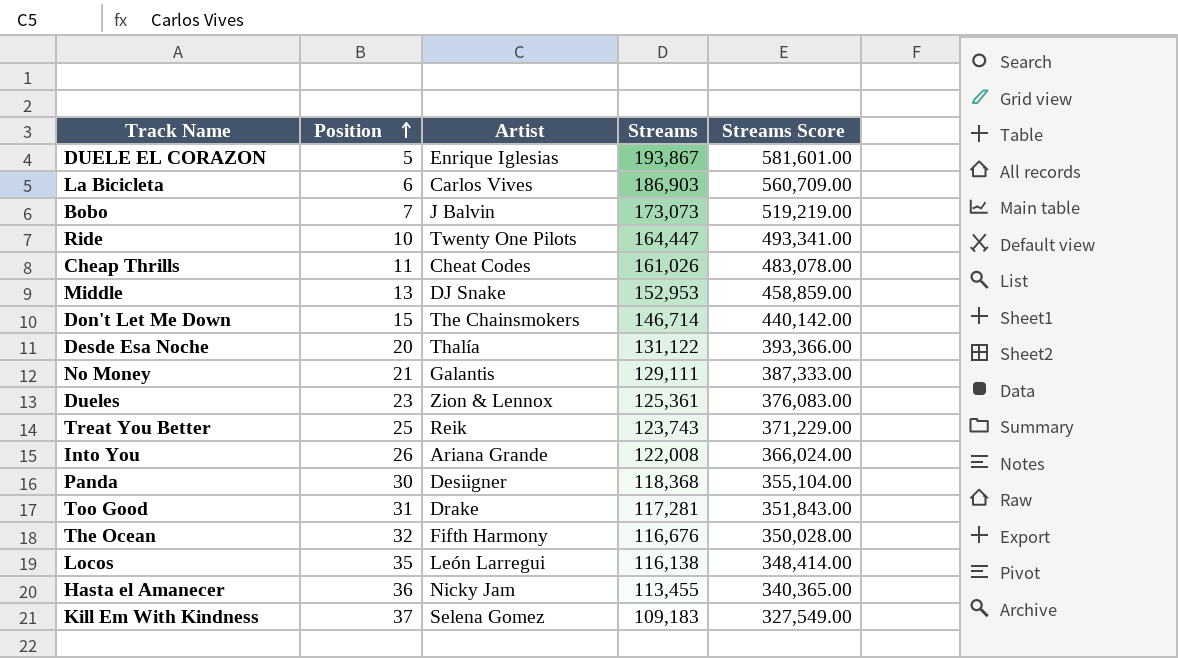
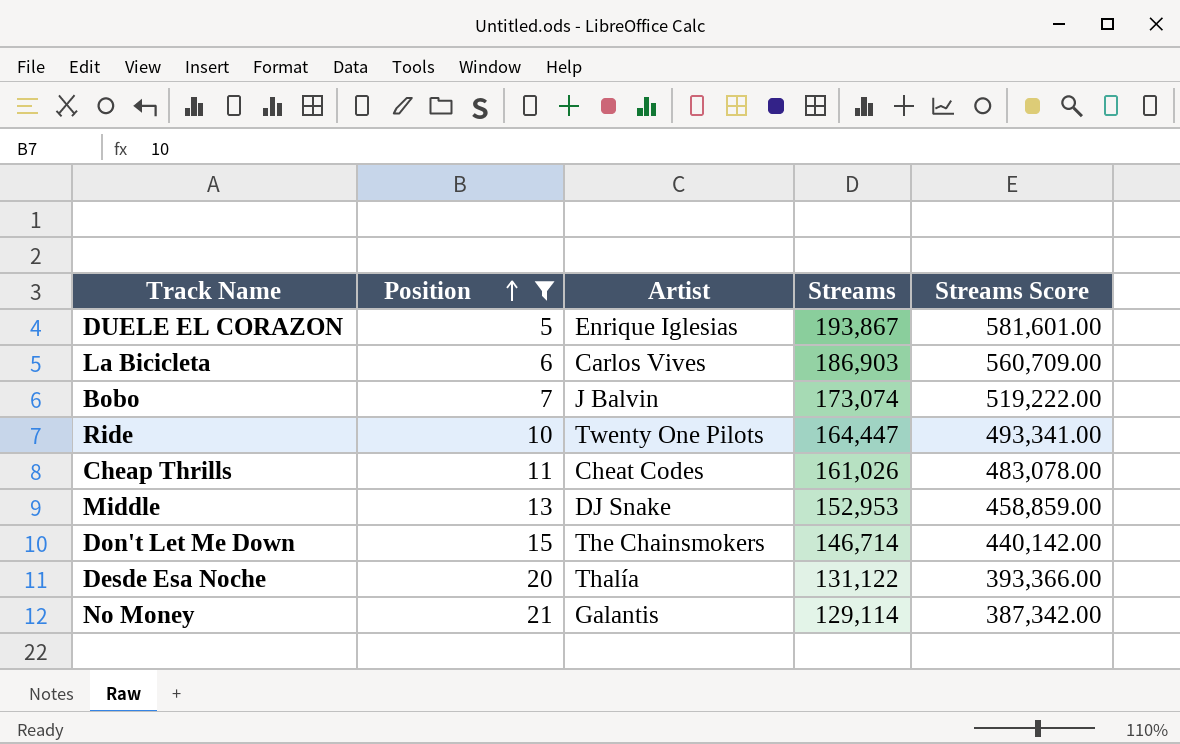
filter: none -> Position <= 21
Bobo | Streams: 173,073 -> 173,074
Bobo | Streams Score: 519,219.00 -> 519,222.00
No Money | Streams: 129,111 -> 129,114
No Money | Streams Score: 387,333.00 -> 387,342.00

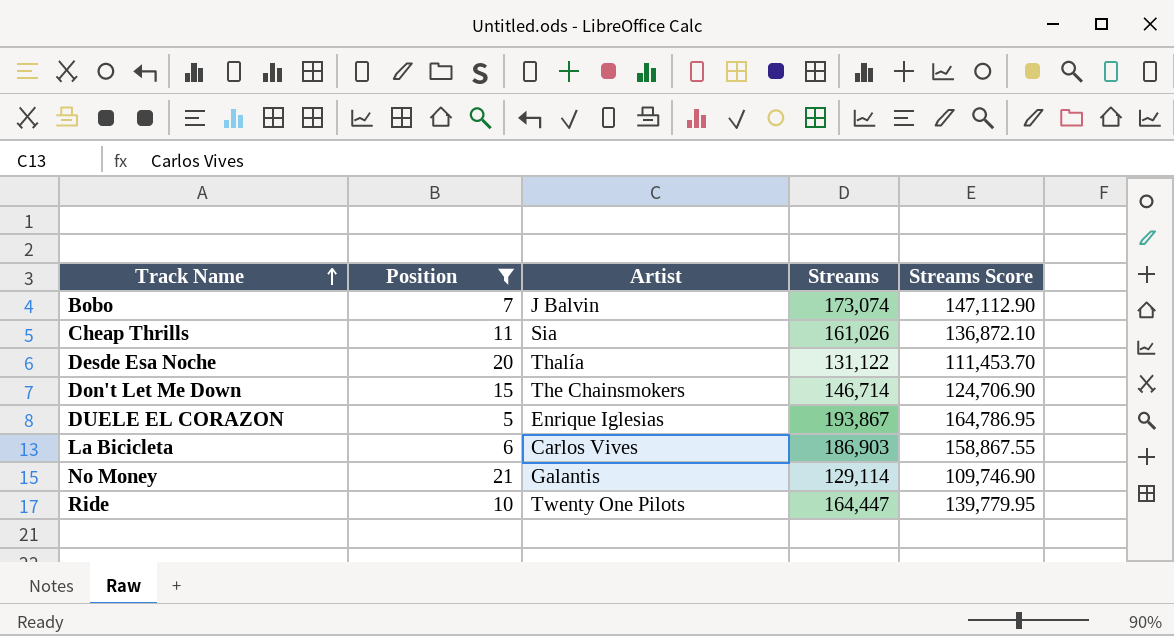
row order: Position ascending -> Track Name ascending
column Streams Score | formula: [Streams] * 3 -> [Streams] * 0.85
row Middle: 13 | DJ Snake | 152,953 | 458,859.00 -> none
Cheap Thrills | Artist: Cheat Codes -> Sia

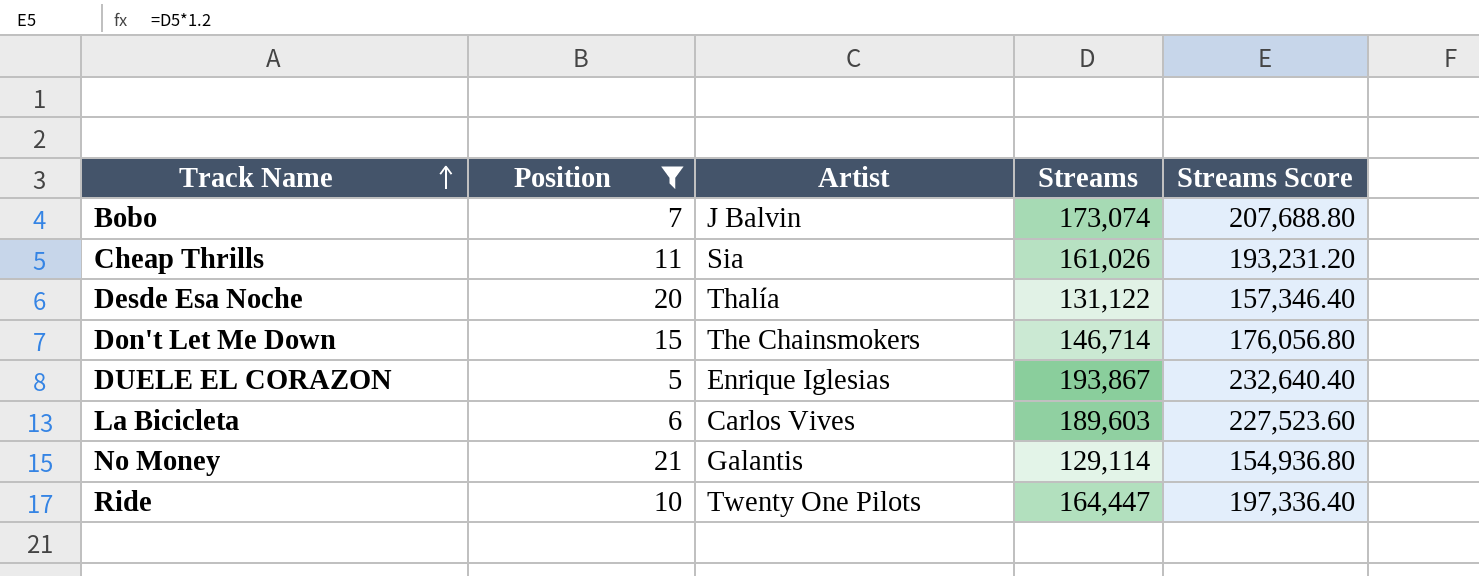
column Streams Score | formula: [Streams] * 0.85 -> [Streams] * 1.2
La Bicicleta | Streams: 186,903 -> 189,603

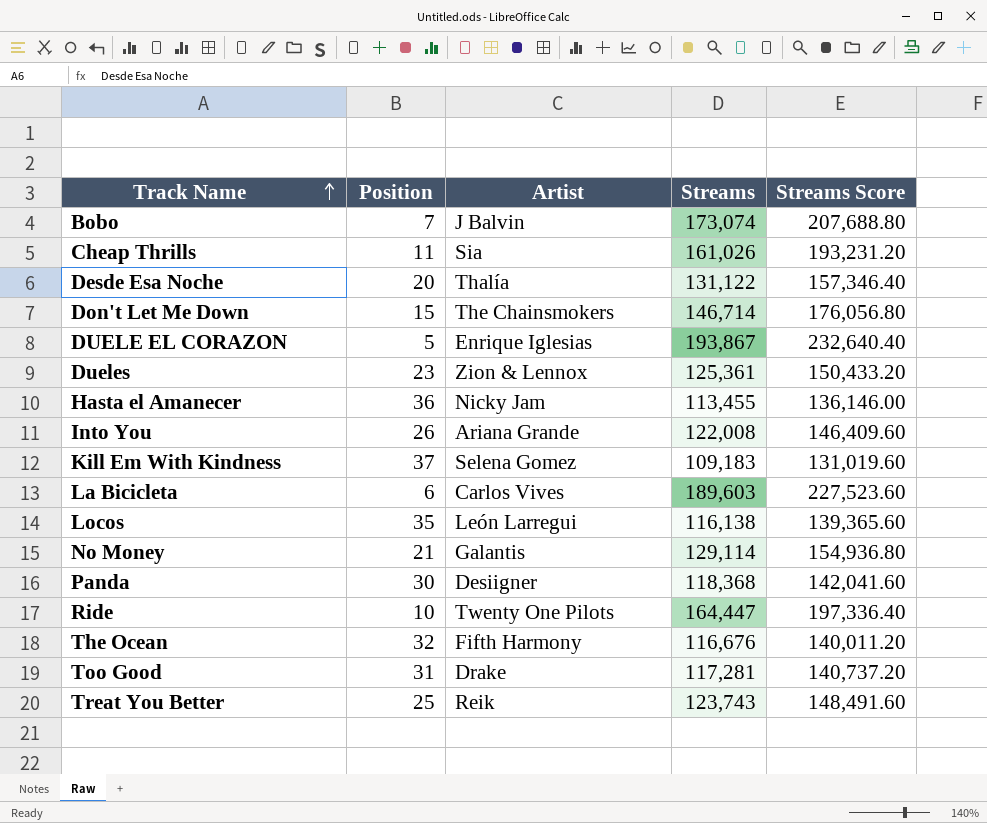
filter: Position <= 21 -> none

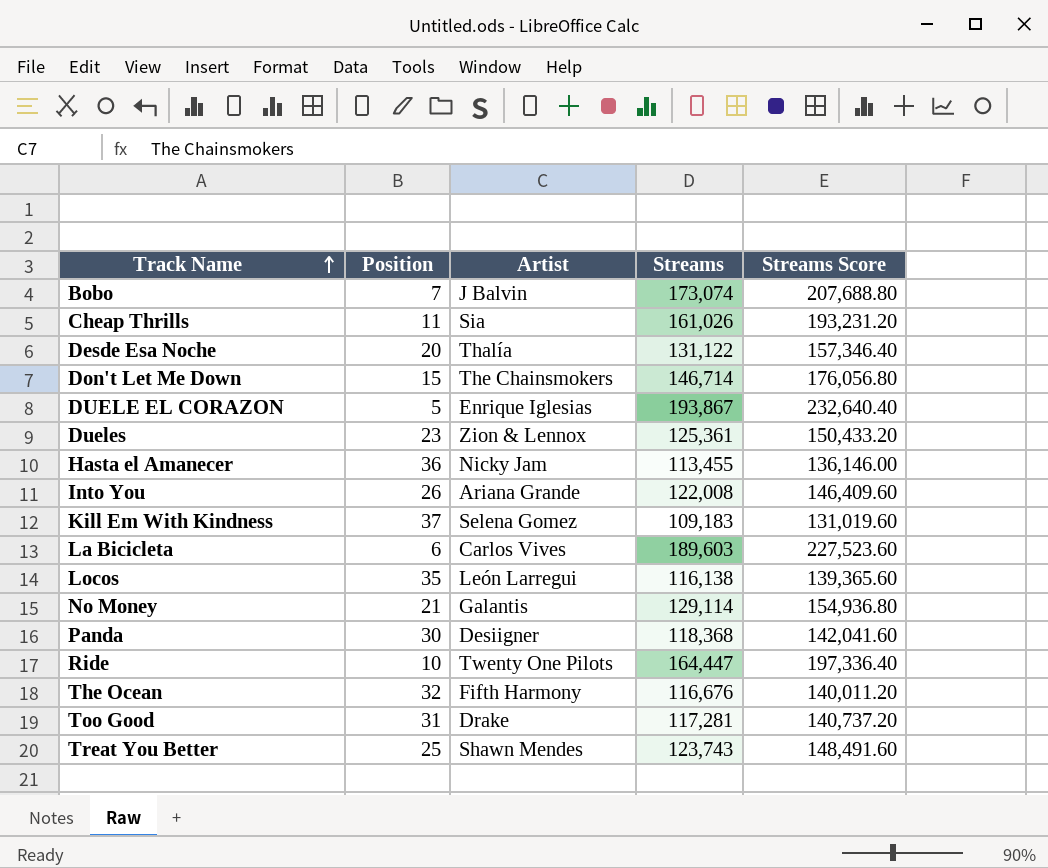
Treat You Better | Artist: Reik -> Shawn Mendes

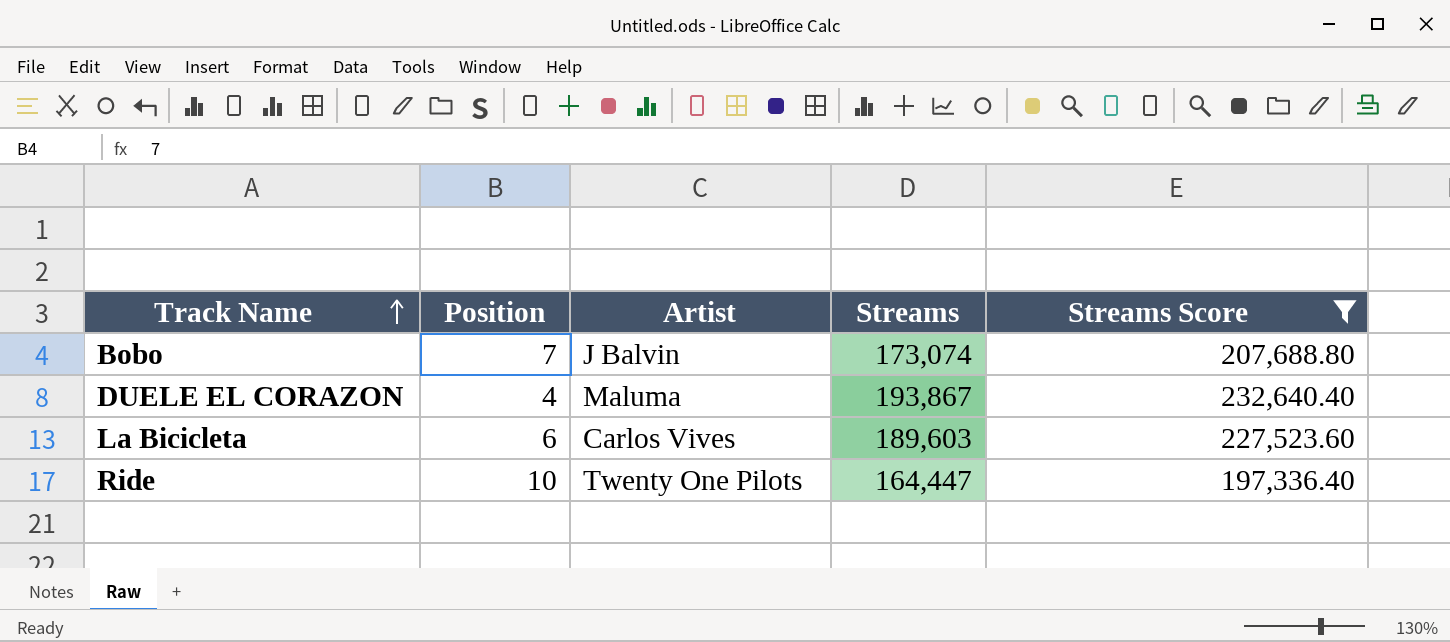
filter: none -> Streams Score >= 197,336.40
DUELE EL CORAZON | Position: 5 -> 4
DUELE EL CORAZON | Artist: Enrique Iglesias -> Maluma

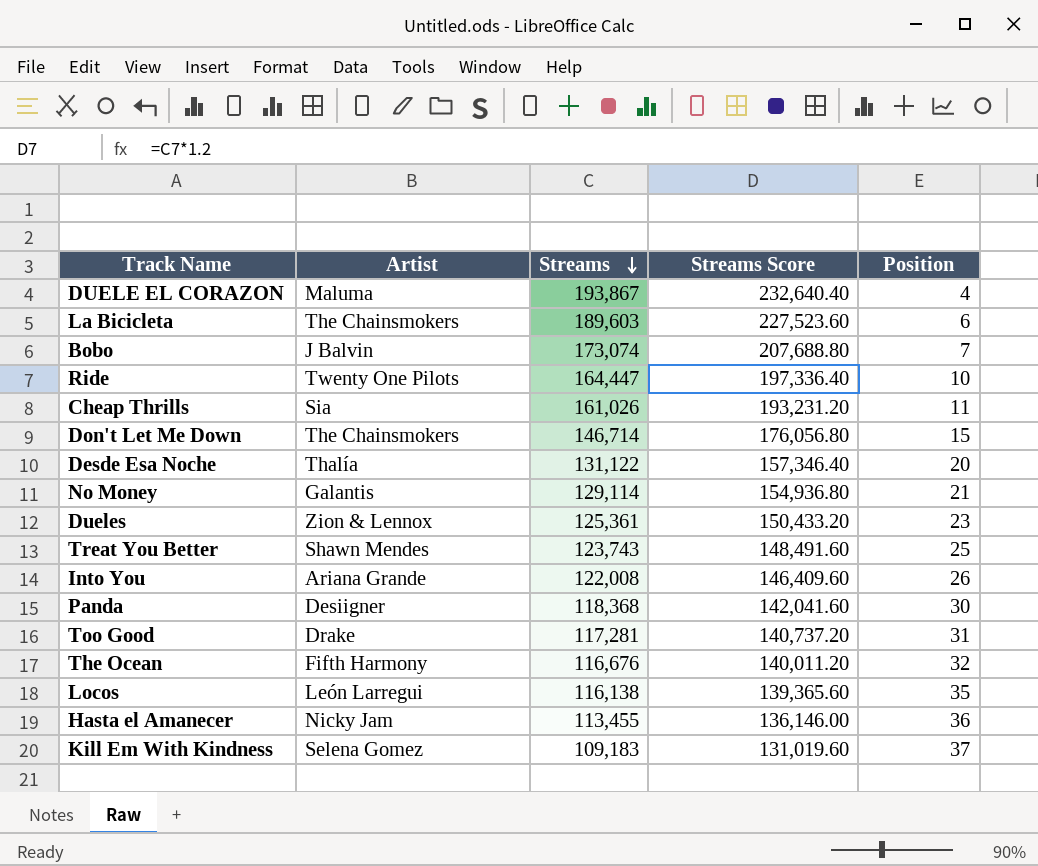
filter: Streams Score >= 197,336.40 -> none
row order: Track Name ascending -> Streams descending
column Position | position: 2 -> 5
La Bicicleta | Artist: Carlos Vives -> The Chainsmokers

